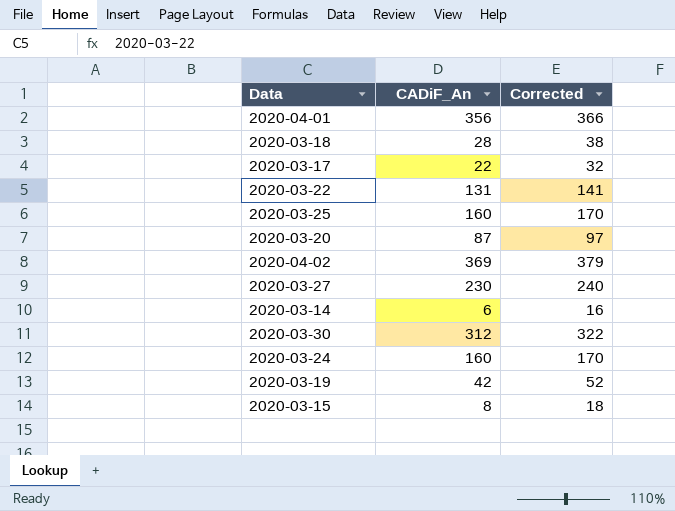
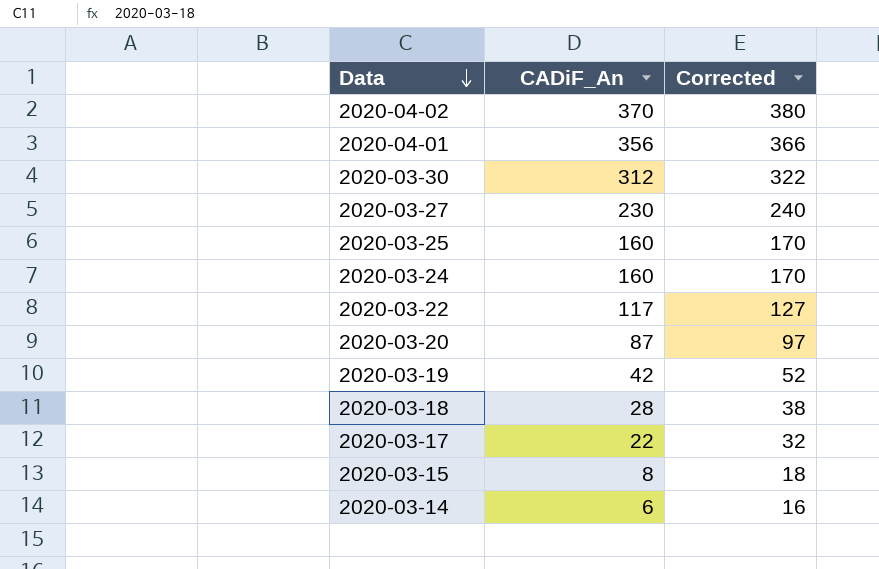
row order: none -> Data descending
2020-04-02 | CADiF_An: 369 -> 370
2020-04-02 | Corrected: 379 -> 380
2020-03-22 | CADiF_An: 131 -> 117
2020-03-22 | Corrected: 141 -> 127

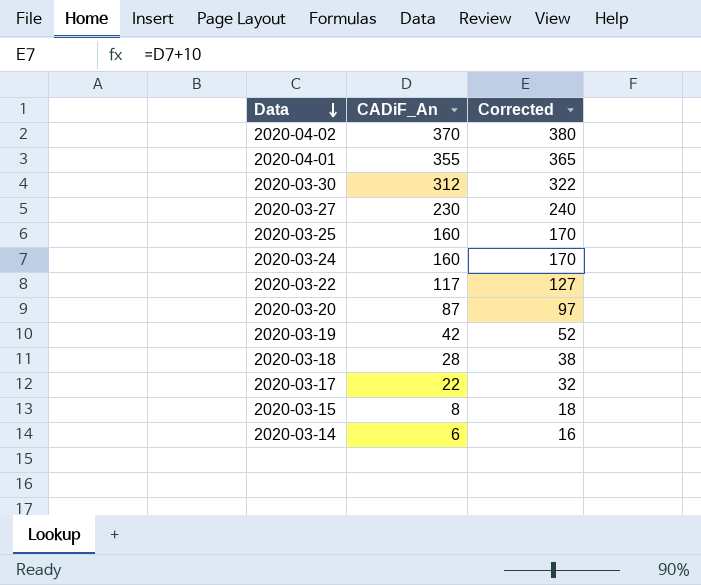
2020-04-01 | CADiF_An: 356 -> 355
2020-04-01 | Corrected: 366 -> 365

